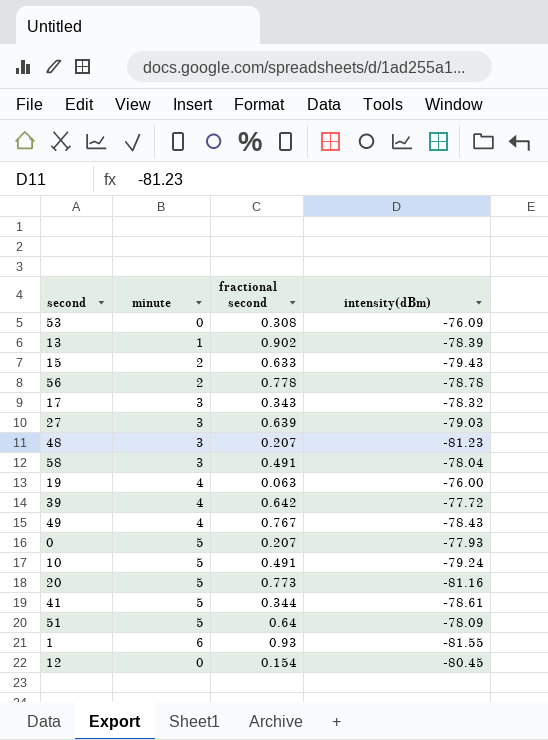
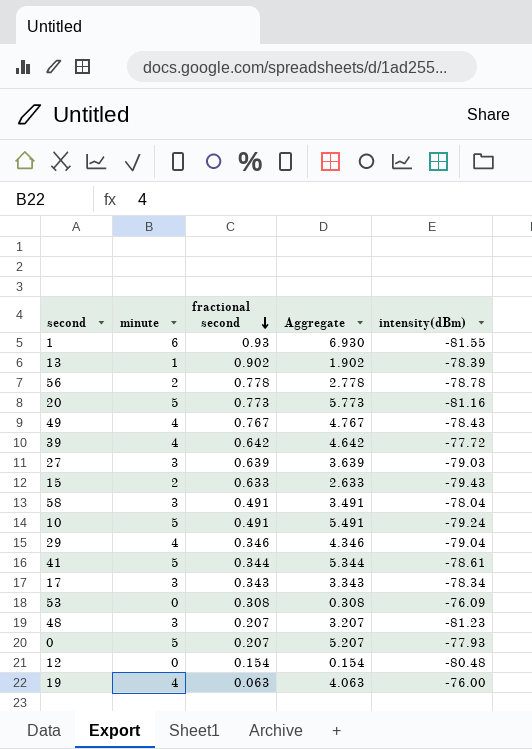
row order: none -> fractional second descending
column Aggregate | formula: none -> [minute] + [fractional second]
row 51: 5 | 0.64 | -78.09 -> none
row 29: none -> 4 | 0.346 | 4.346 | -79.04
17 | intensity(dBm): -78.32 -> -78.34
12 | intensity(dBm): -80.45 -> -80.48

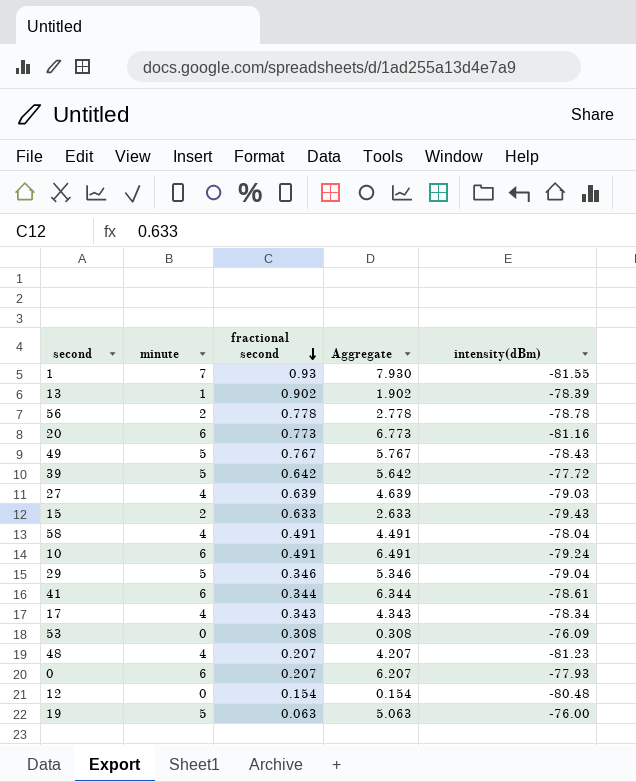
1 | minute: 6 -> 7
1 | Aggregate: 6.930 -> 7.930
20 | minute: 5 -> 6
20 | Aggregate: 5.773 -> 6.773
49 | minute: 4 -> 5
49 | Aggregate: 4.767 -> 5.767
39 | minute: 4 -> 5
39 | Aggregate: 4.642 -> 5.642
27 | minute: 3 -> 4
27 | Aggregate: 3.639 -> 4.639
58 | minute: 3 -> 4
58 | Aggregate: 3.491 -> 4.491
10 | minute: 5 -> 6
10 | Aggregate: 5.491 -> 6.491
29 | minute: 4 -> 5
29 | Aggregate: 4.346 -> 5.346
41 | minute: 5 -> 6
41 | Aggregate: 5.344 -> 6.344
17 | minute: 3 -> 4
17 | Aggregate: 3.343 -> 4.343
48 | minute: 3 -> 4
48 | Aggregate: 3.207 -> 4.207
0 | minute: 5 -> 6
0 | Aggregate: 5.207 -> 6.207
19 | minute: 4 -> 5
19 | Aggregate: 4.063 -> 5.063

